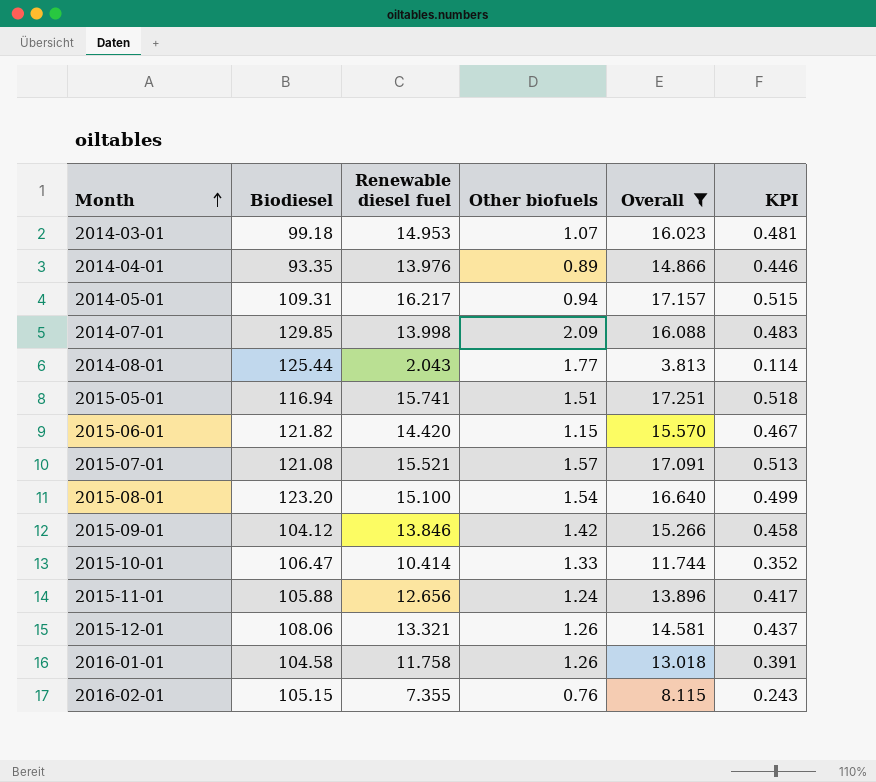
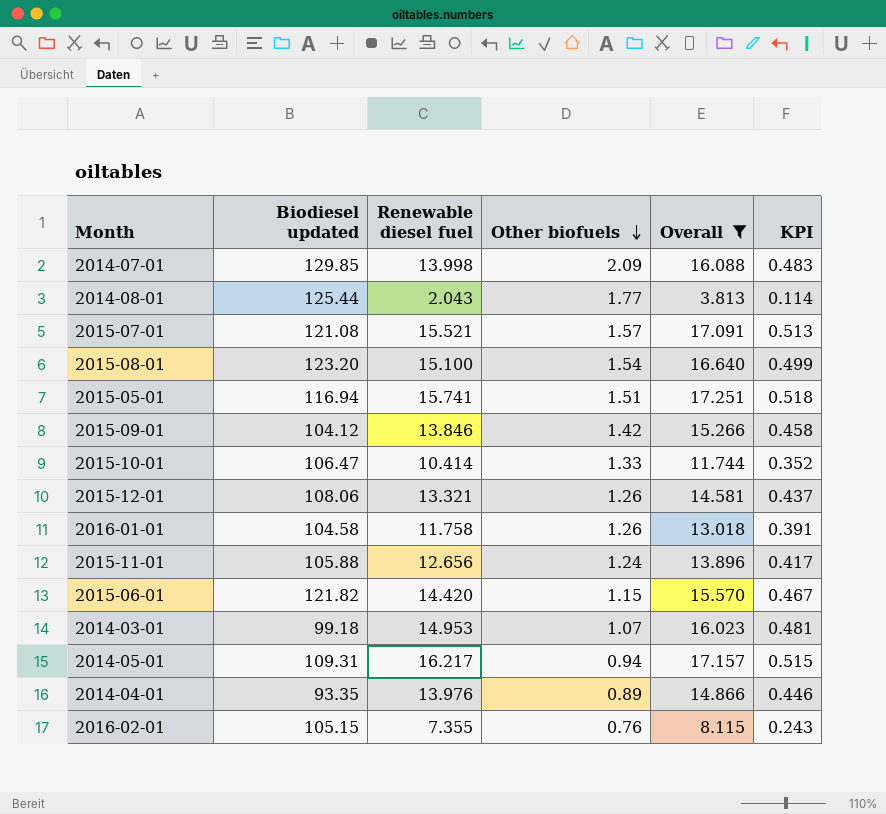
row order: Month ascending -> Other biofuels descending
column name: Biodiesel -> Biodiesel updated

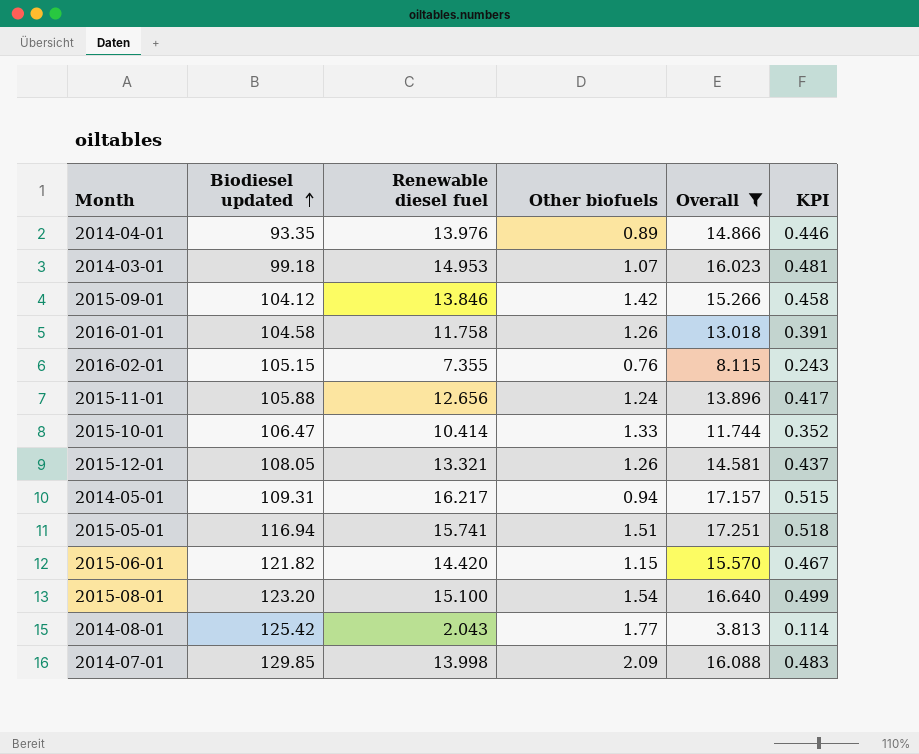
row order: Other biofuels descending -> Biodiesel updated ascending
row 2015-07-01: 121.08 | 15.521 | 1.57 | 17.091 | 0.513 -> none
2015-12-01 | Biodiesel updated: 108.06 -> 108.05
2014-08-01 | Biodiesel updated: 125.44 -> 125.42

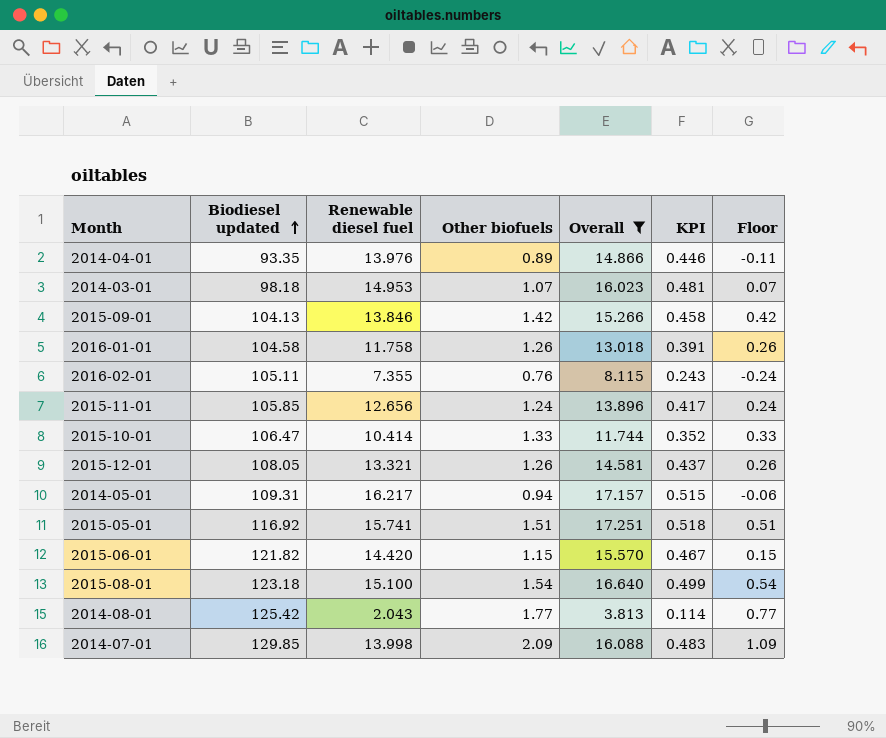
column Floor | formula: none -> [Other biofuels] - 1
2014-03-01 | Biodiesel updated: 99.18 -> 98.18
2015-09-01 | Biodiesel updated: 104.12 -> 104.13
2016-02-01 | Biodiesel updated: 105.15 -> 105.11
2015-11-01 | Biodiesel updated: 105.88 -> 105.85
2015-05-01 | Biodiesel updated: 116.94 -> 116.92
2015-08-01 | Biodiesel updated: 123.20 -> 123.18

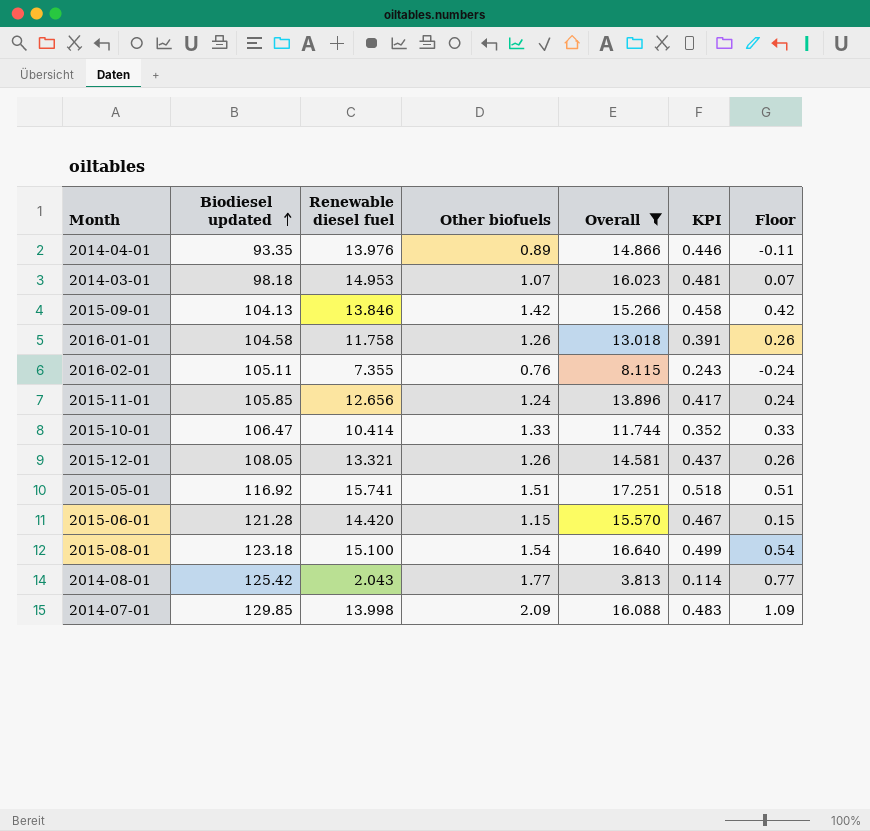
row 2014-05-01: 109.31 | 16.217 | 0.94 | 17.157 | 0.515 | -0.06 -> none
2015-06-01 | Biodiesel updated: 121.82 -> 121.28

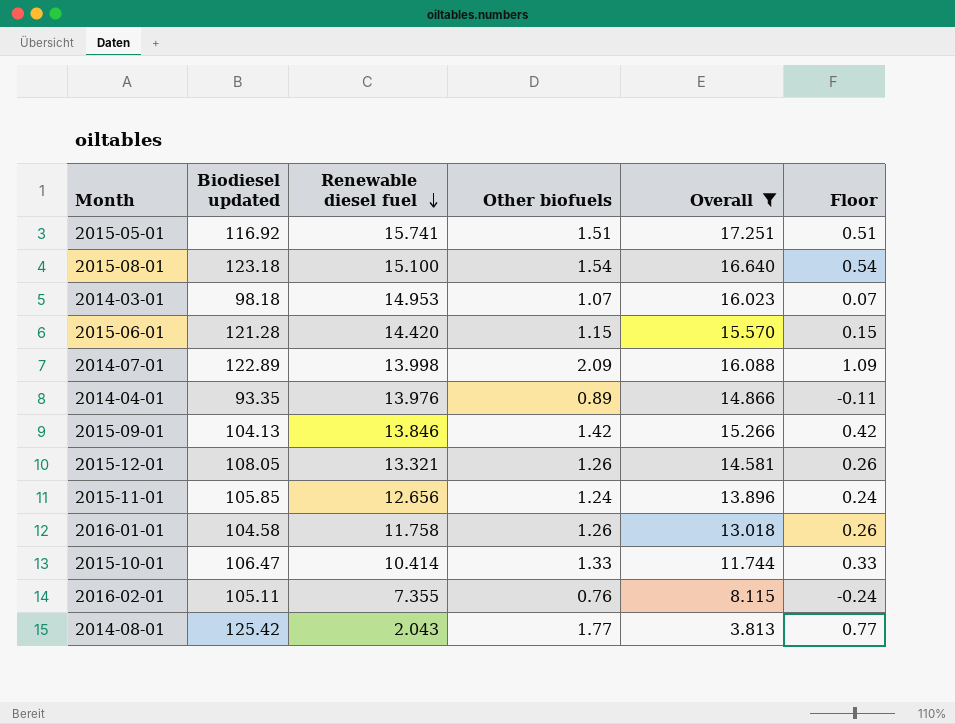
row order: Biodiesel updated ascending -> Renewable diesel fuel descending
column KPI | formula: [Overall] * 0.03 -> none
2014-07-01 | Biodiesel updated: 129.85 -> 122.89

